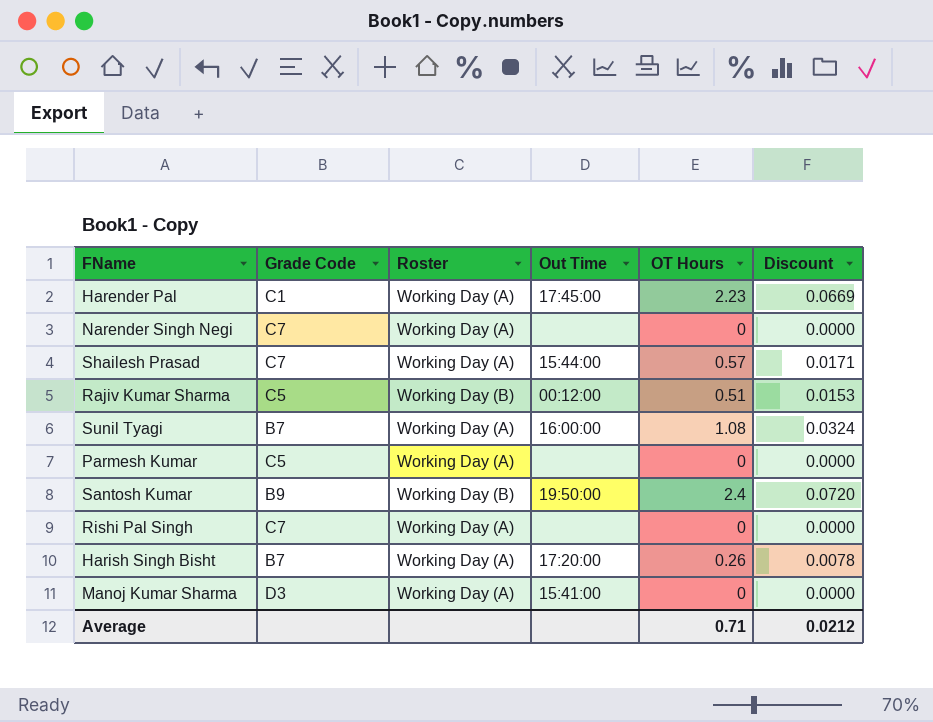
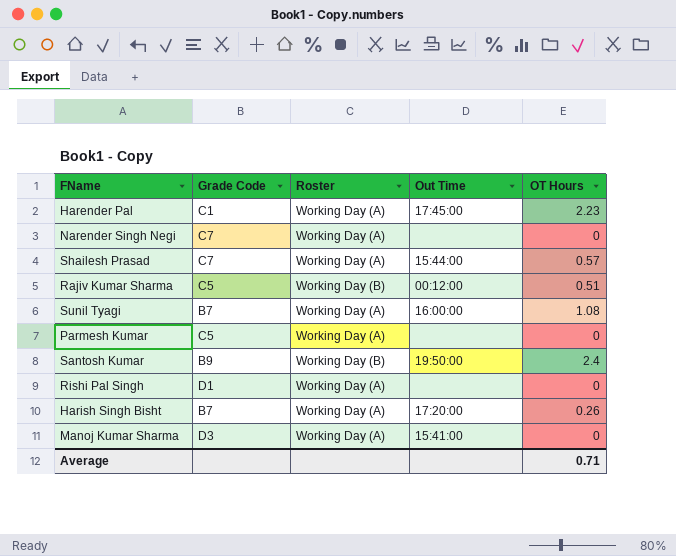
column Discount | formula: [OT Hours] * 0.03 -> none
Rishi Pal Singh | Grade Code: C7 -> D1

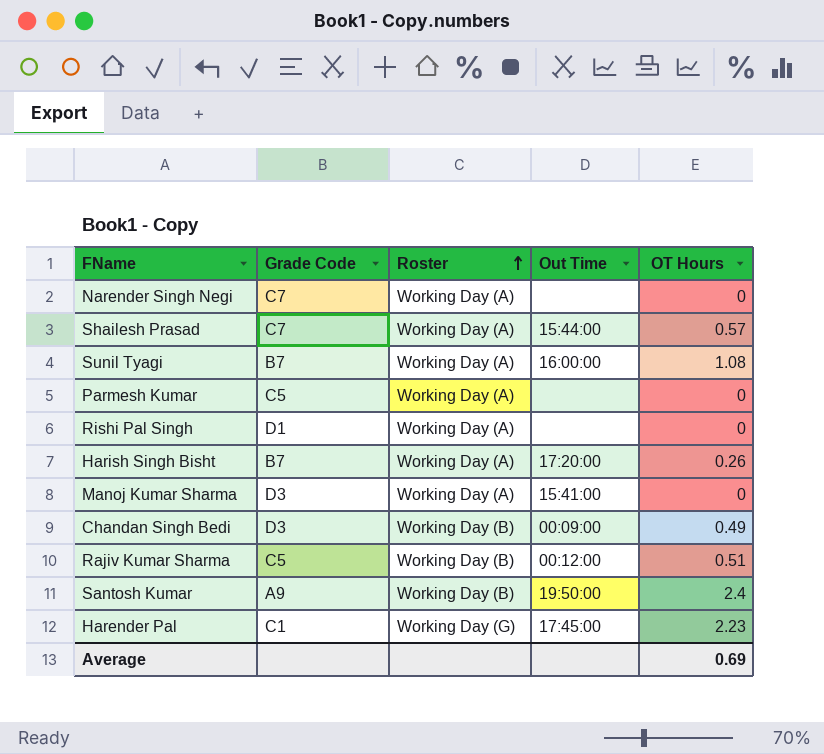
row order: none -> Roster ascending
row Chandan Singh Bedi: none -> D3 | Working Day (B) | 00:09:00 | 0.49
Santosh Kumar | Grade Code: B9 -> A9
Harender Pal | Roster: Working Day (A) -> Working Day (G)
Average | OT Hours: 0.71 -> 0.69

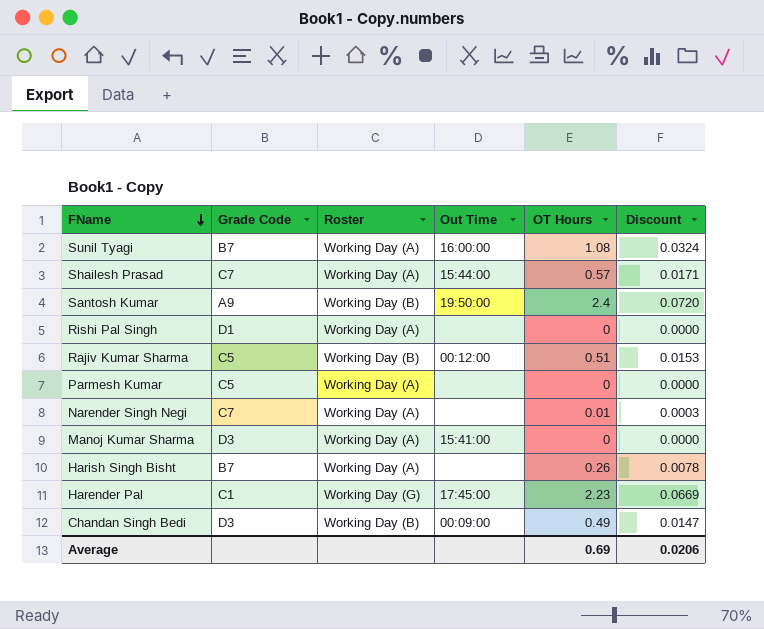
row order: Roster ascending -> FName descending
column Discount | formula: none -> [OT Hours] * 0.03
Narender Singh Negi | OT Hours: 0 -> 0.01
Harish Singh Bisht | Out Time: 17:20:00 -> none

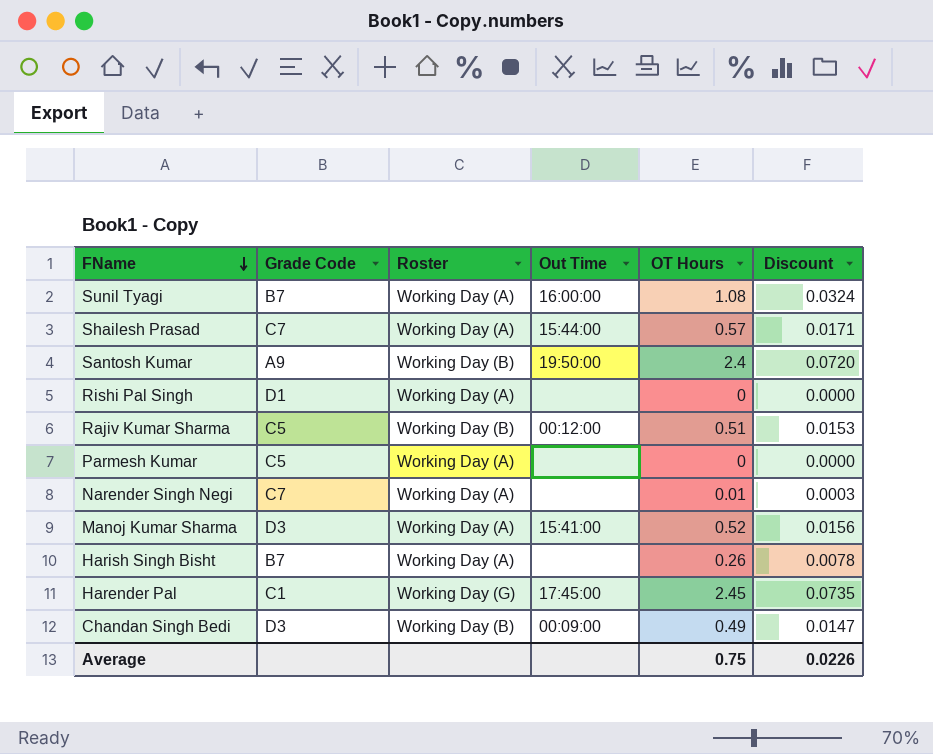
Manoj Kumar Sharma | OT Hours: 0 -> 0.52
Manoj Kumar Sharma | Discount: 0.0000 -> 0.0156
Harender Pal | OT Hours: 2.23 -> 2.45
Harender Pal | Discount: 0.0669 -> 0.0735
Average | OT Hours: 0.69 -> 0.75
Average | Discount: 0.0206 -> 0.0226

